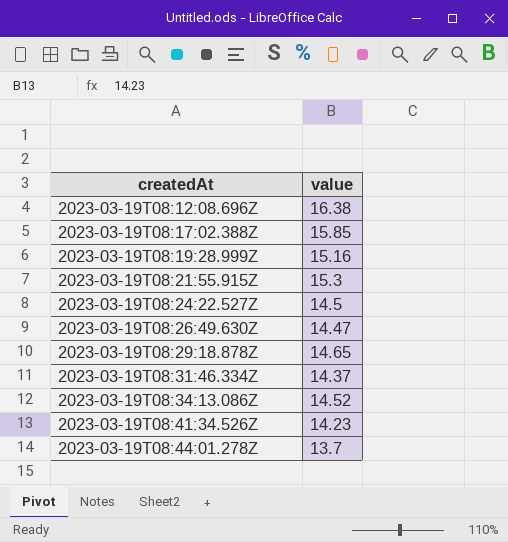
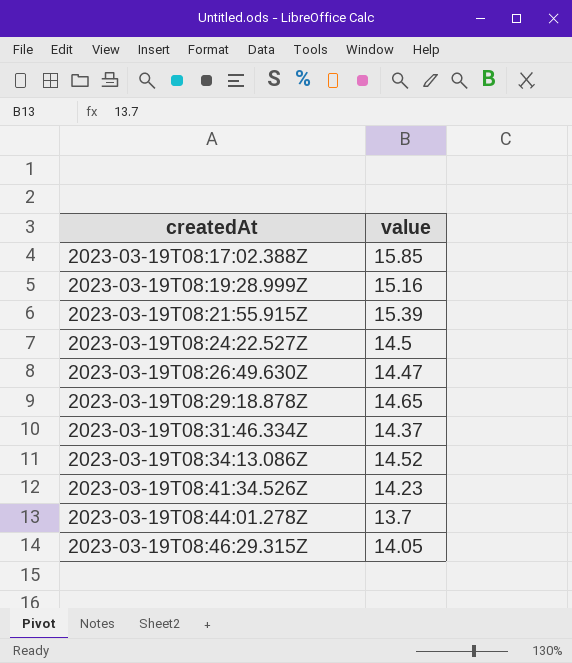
row 2023-03-19T08:12:08.696Z: 16.38 -> none
2023-03-19T08:21:55.915Z | value: 15.3 -> 15.39
row 2023-03-19T08:46:29.315Z: none -> 14.05

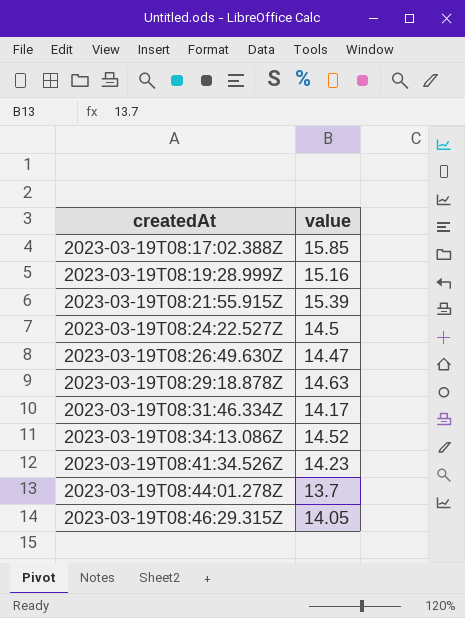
2023-03-19T08:29:18.878Z | value: 14.65 -> 14.63
2023-03-19T08:31:46.334Z | value: 14.37 -> 14.17

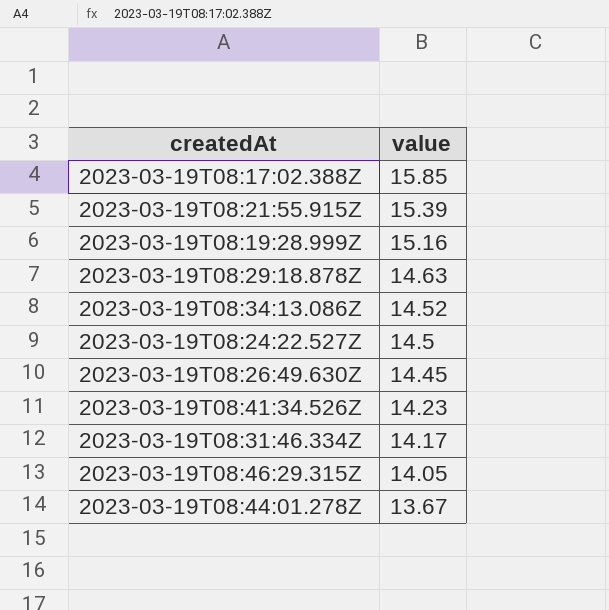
row order: createdAt ascending -> value descending
2023-03-19T08:26:49.630Z | value: 14.47 -> 14.45
2023-03-19T08:44:01.278Z | value: 13.7 -> 13.67

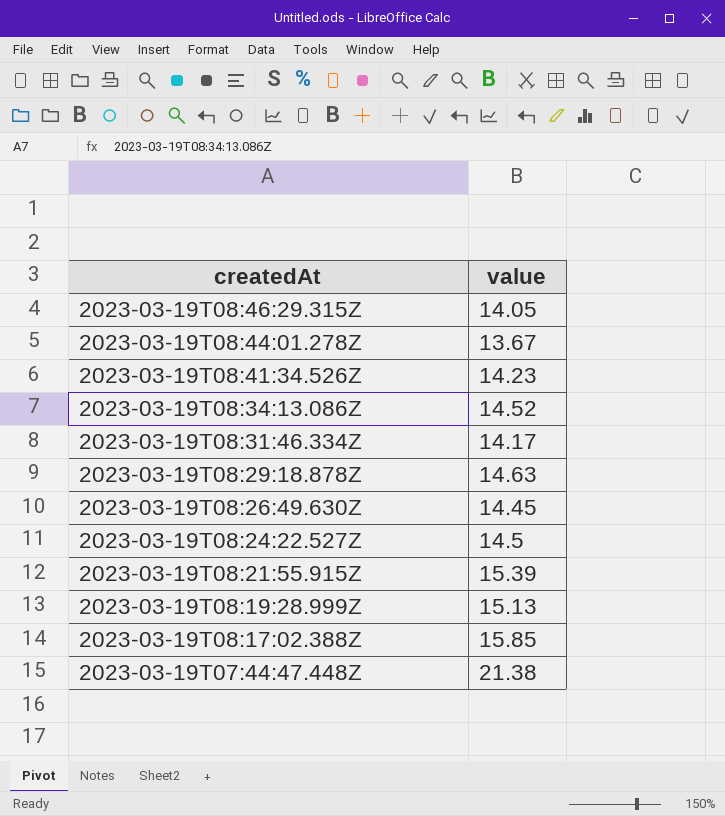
row order: value descending -> createdAt descending
2023-03-19T08:19:28.999Z | value: 15.16 -> 15.13
row 2023-03-19T07:44:47.448Z: none -> 21.38

